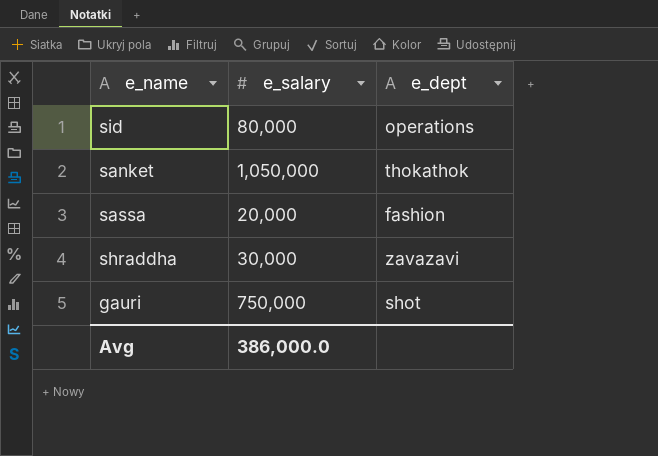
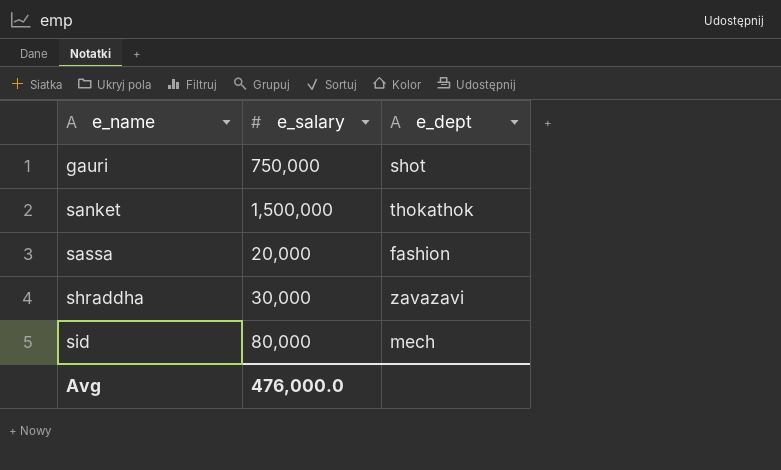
row order: none -> e_name ascending
sanket | e_salary: 1,050,000 -> 1,500,000
sid | e_dept: operations -> mech
Avg | e_salary: 386,000.0 -> 476,000.0

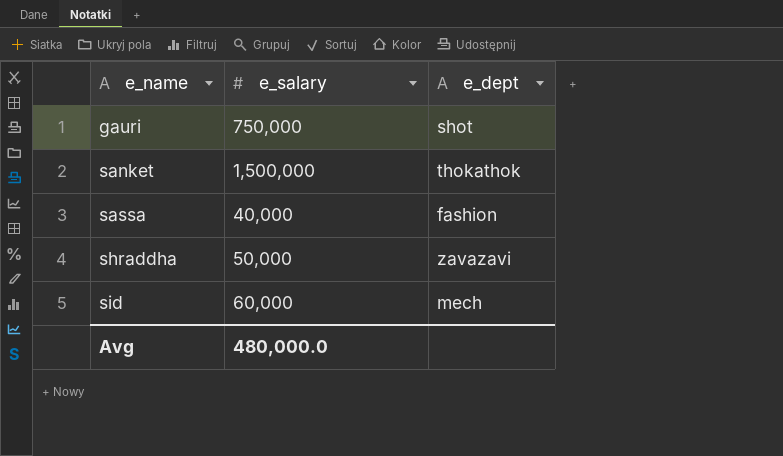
sassa | e_salary: 20,000 -> 40,000
shraddha | e_salary: 30,000 -> 50,000
sid | e_salary: 80,000 -> 60,000
Avg | e_salary: 476,000.0 -> 480,000.0

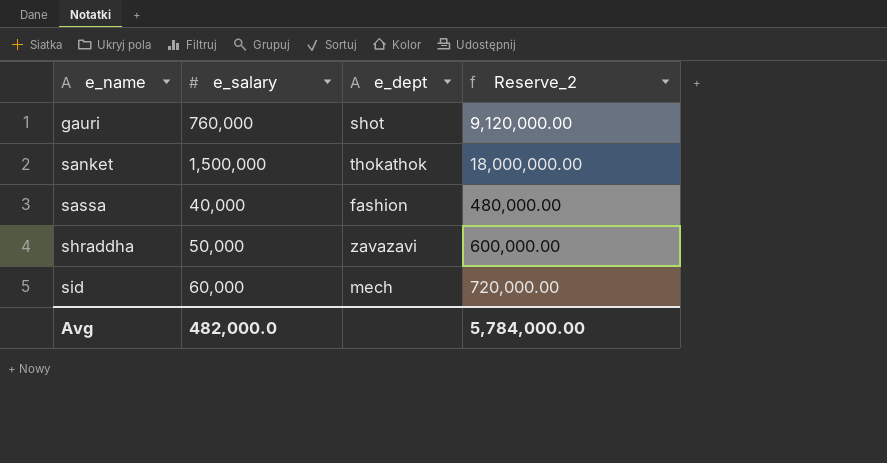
column Reserve_2 | formula: none -> [e_salary] * 12
gauri | e_salary: 750,000 -> 760,000
Avg | e_salary: 480,000.0 -> 482,000.0

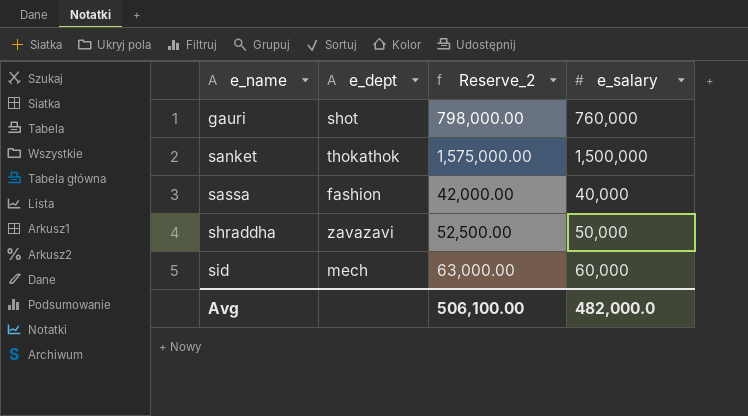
column Reserve_2 | formula: [e_salary] * 12 -> [e_salary] * 1.05
column e_salary | position: 2 -> 4
Avg | Reserve_2: 5,784,000.00 -> 506,100.00

